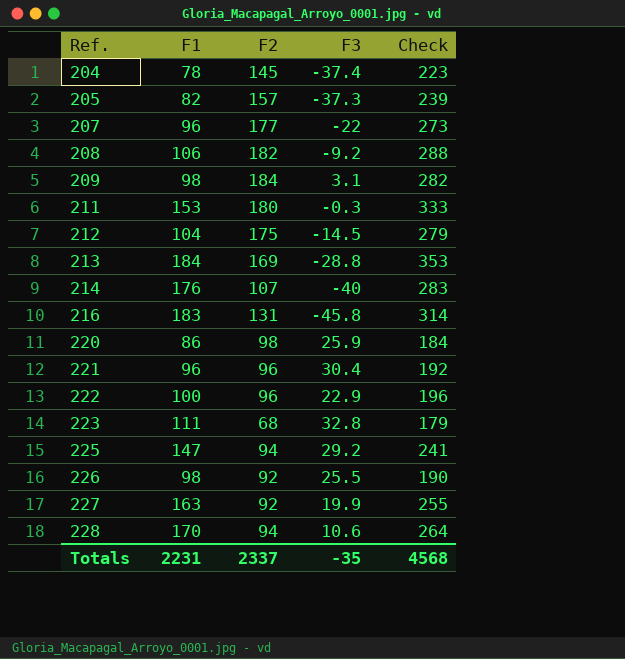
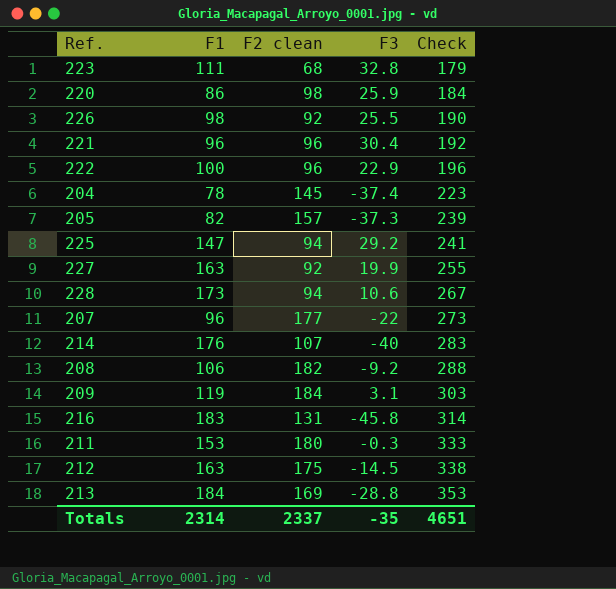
row order: Ref. ascending -> Check ascending
column name: F2 -> F2 clean
228 | F1: 170 -> 173
228 | Check: 264 -> 267
209 | F1: 98 -> 119
209 | Check: 282 -> 303
212 | F1: 104 -> 163
212 | Check: 279 -> 338
Totals | F1: 2231 -> 2314
Totals | Check: 4568 -> 4651

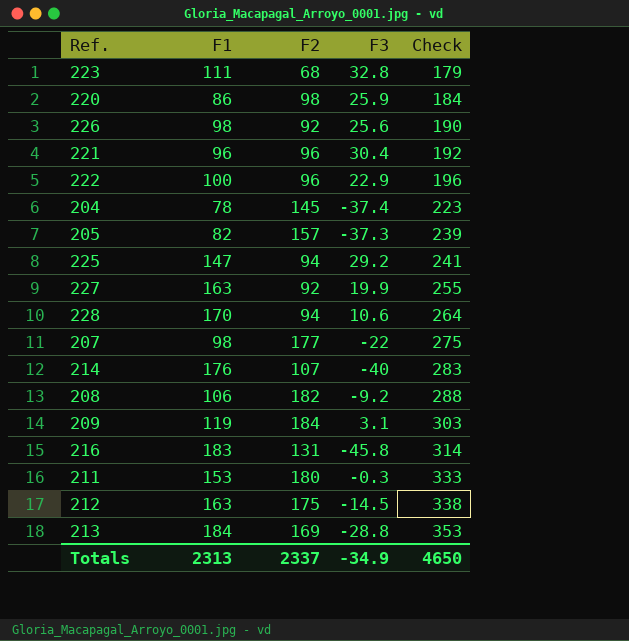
column name: F2 clean -> F2
226 | F3: 25.5 -> 25.6
228 | F1: 173 -> 170
228 | Check: 267 -> 264
207 | F1: 96 -> 98
207 | Check: 273 -> 275
Totals | F1: 2314 -> 2313
Totals | F3: -35 -> -34.9
Totals | Check: 4651 -> 4650

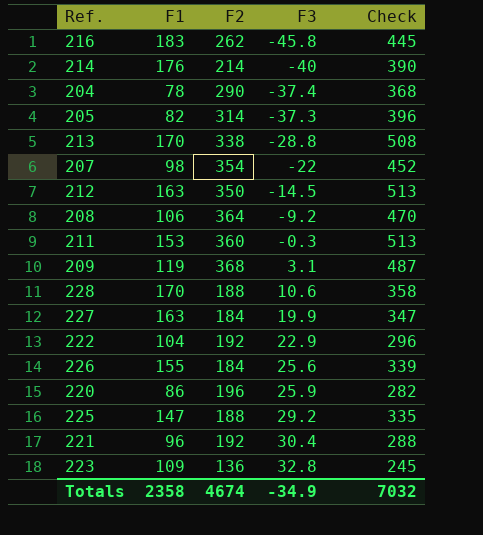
row order: Check ascending -> F3 ascending
216 | F2: 131 -> 262
216 | Check: 314 -> 445
214 | F2: 107 -> 214
214 | Check: 283 -> 390
204 | F2: 145 -> 290
204 | Check: 223 -> 368
205 | F2: 157 -> 314
205 | Check: 239 -> 396
213 | F1: 184 -> 170
213 | F2: 169 -> 338
213 | Check: 353 -> 508
207 | F2: 177 -> 354
207 | Check: 275 -> 452
212 | F2: 175 -> 350
212 | Check: 338 -> 513
208 | F2: 182 -> 364
208 | Check: 288 -> 470
211 | F2: 180 -> 360
211 | Check: 333 -> 513
209 | F2: 184 -> 368
209 | Check: 303 -> 487
228 | F2: 94 -> 188
228 | Check: 264 -> 358
227 | F2: 92 -> 184
227 | Check: 255 -> 347
222 | F1: 100 -> 104
222 | F2: 96 -> 192
222 | Check: 196 -> 296
226 | F1: 98 -> 155
226 | F2: 92 -> 184
226 | Check: 190 -> 339
220 | F2: 98 -> 196
220 | Check: 184 -> 282
225 | F2: 94 -> 188
225 | Check: 241 -> 335
221 | F2: 96 -> 192
221 | Check: 192 -> 288
223 | F1: 111 -> 109
223 | F2: 68 -> 136
223 | Check: 179 -> 245
Totals | F1: 2313 -> 2358
Totals | F2: 2337 -> 4674
Totals | Check: 4650 -> 7032

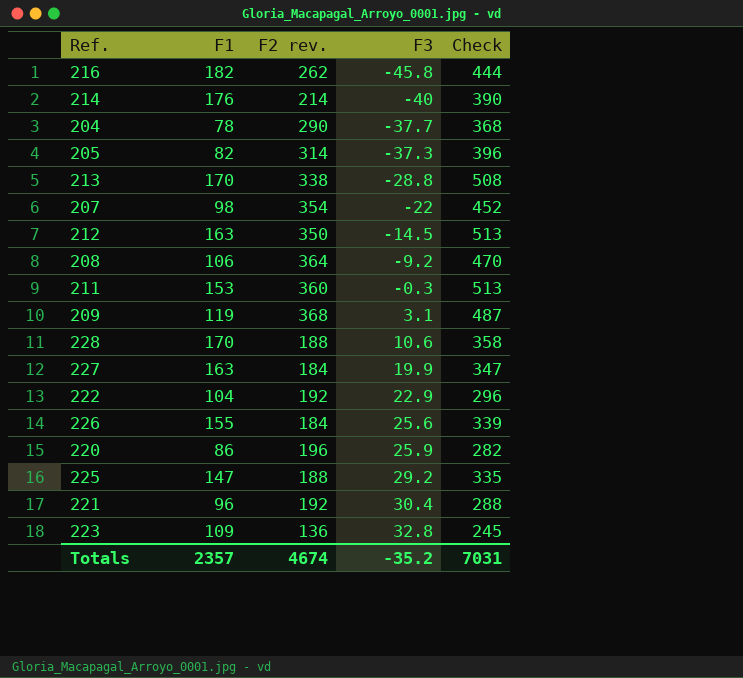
column name: F2 -> F2 rev.
216 | F1: 183 -> 182
216 | Check: 445 -> 444
204 | F3: -37.4 -> -37.7
Totals | F1: 2358 -> 2357
Totals | F3: -34.9 -> -35.2
Totals | Check: 7032 -> 7031

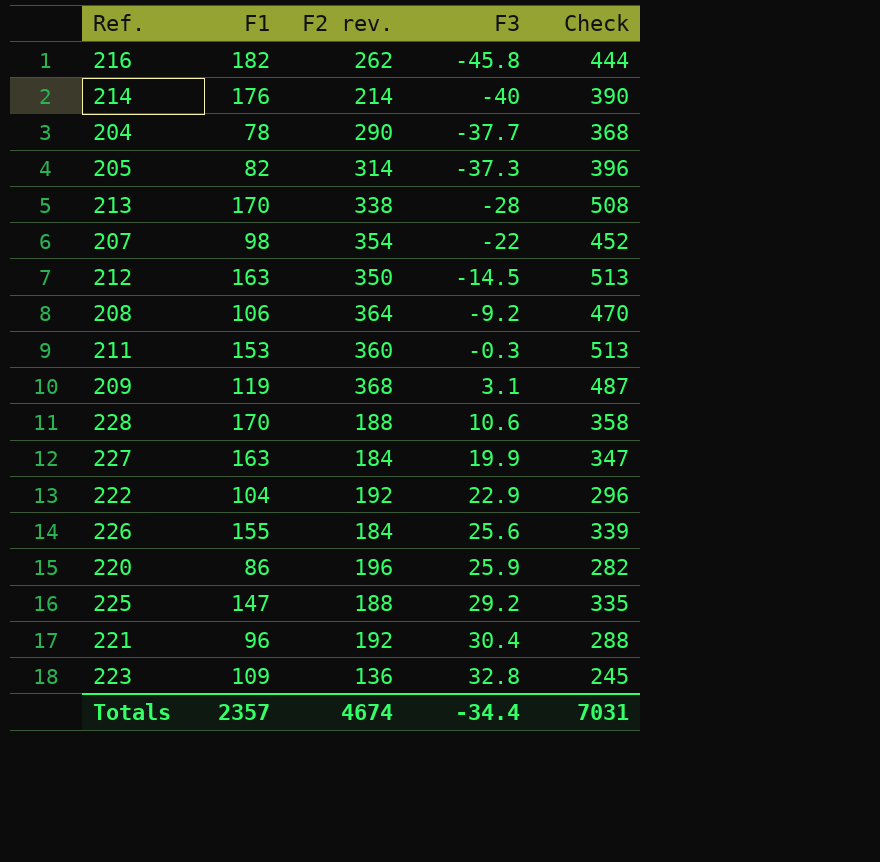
213 | F3: -28.8 -> -28
Totals | F3: -35.2 -> -34.4

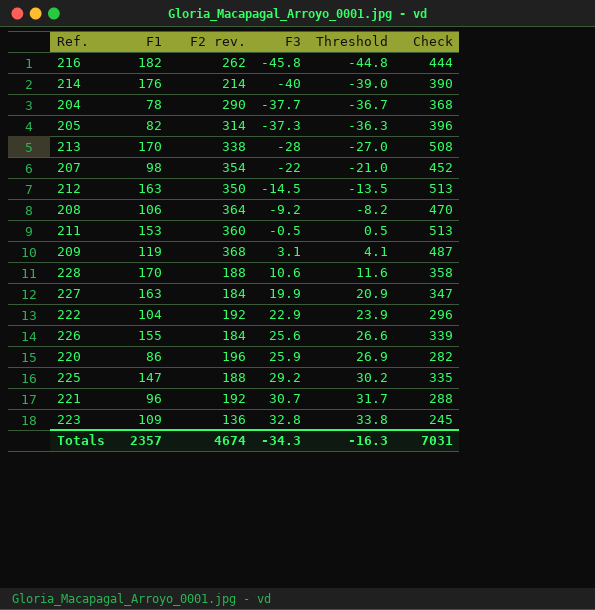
column Threshold | formula: none -> [F3] + 1
211 | F3: -0.3 -> -0.5
221 | F3: 30.4 -> 30.7
Totals | F3: -34.4 -> -34.3

